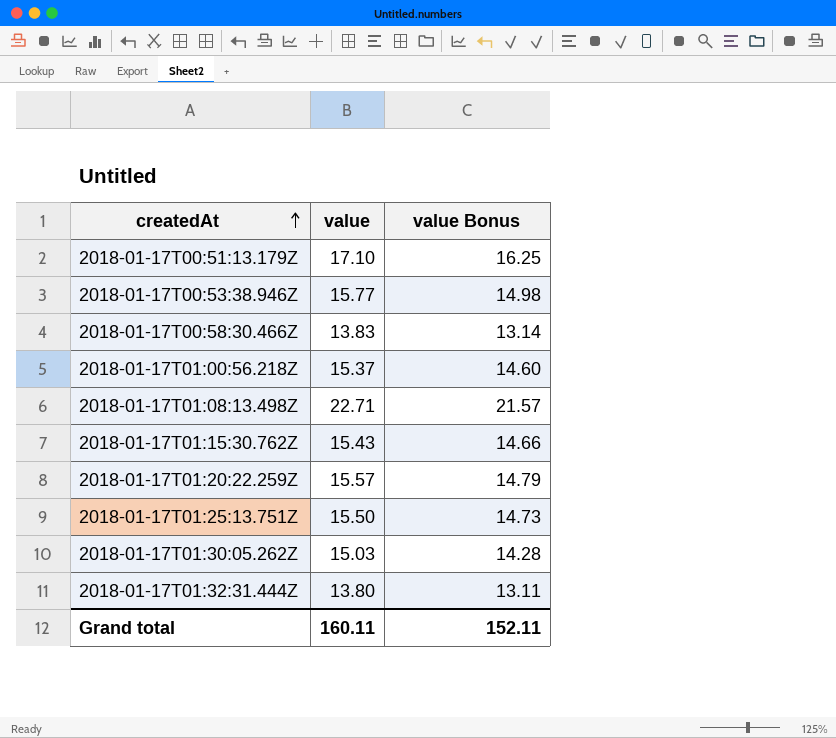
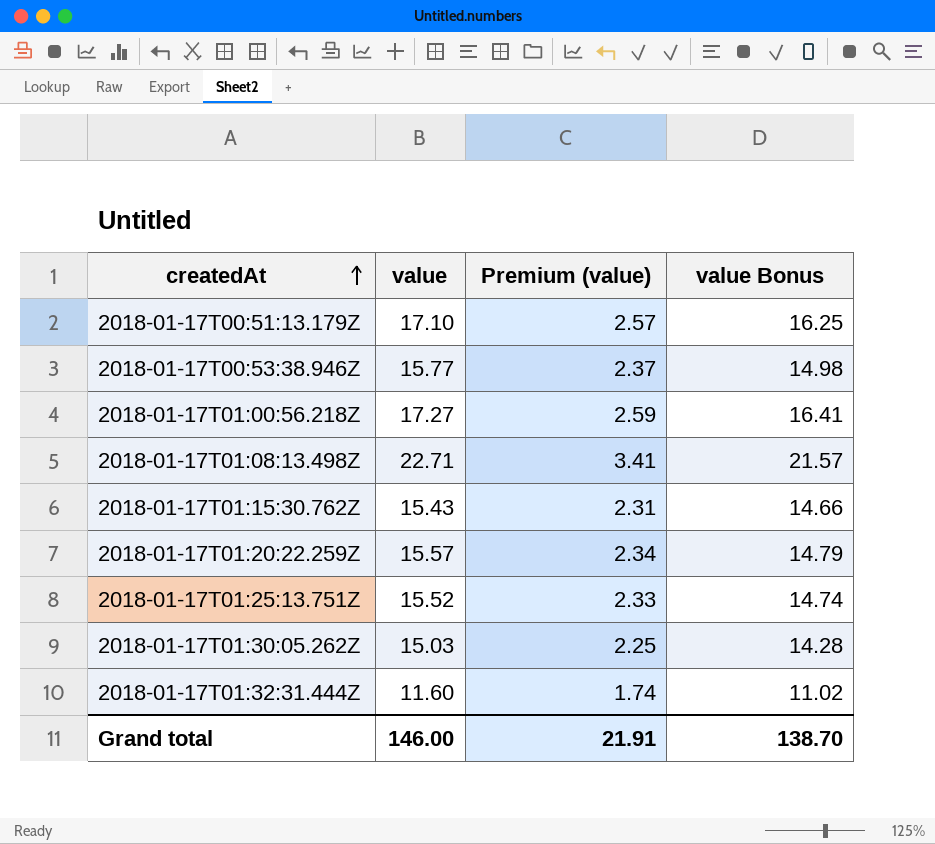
column Premium (value) | formula: none -> [value] * 0.15
row 2018-01-17T00:58:30.466Z: 13.83 | 13.14 -> none
2018-01-17T01:00:56.218Z | value: 15.37 -> 17.27
2018-01-17T01:00:56.218Z | value Bonus: 14.60 -> 16.41
2018-01-17T01:25:13.751Z | value: 15.50 -> 15.52
2018-01-17T01:25:13.751Z | value Bonus: 14.73 -> 14.74
2018-01-17T01:32:31.444Z | value: 13.80 -> 11.60
2018-01-17T01:32:31.444Z | value Bonus: 13.11 -> 11.02
Grand total | value: 160.11 -> 146.00
Grand total | value Bonus: 152.11 -> 138.70

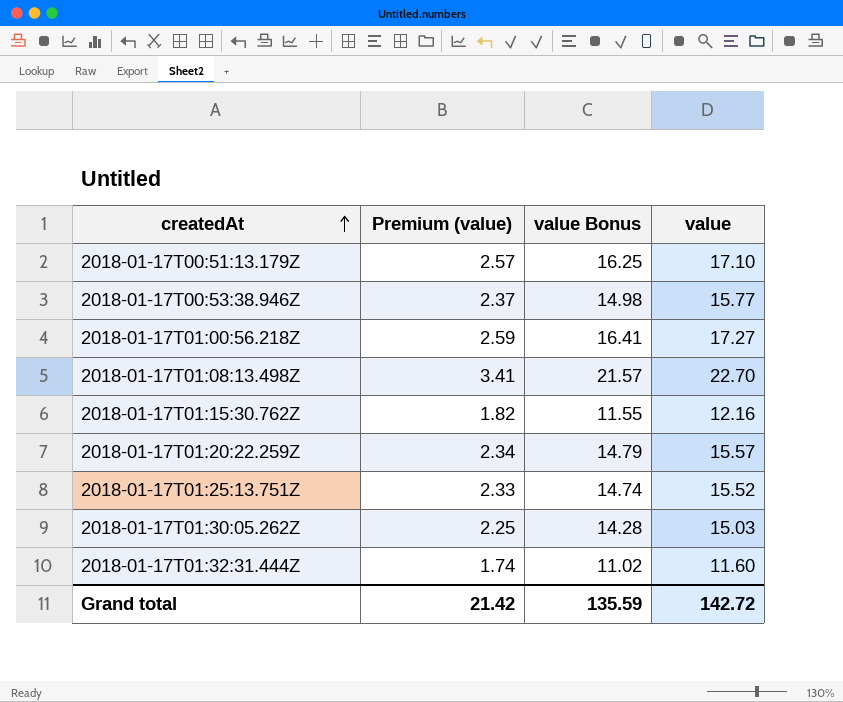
column value | position: 2 -> 4
2018-01-17T01:08:13.498Z | value: 22.71 -> 22.70
2018-01-17T01:15:30.762Z | Premium (value): 2.31 -> 1.82
2018-01-17T01:15:30.762Z | value Bonus: 14.66 -> 11.55
2018-01-17T01:15:30.762Z | value: 15.43 -> 12.16
Grand total | Premium (value): 21.91 -> 21.42
Grand total | value Bonus: 138.70 -> 135.59
Grand total | value: 146.00 -> 142.72

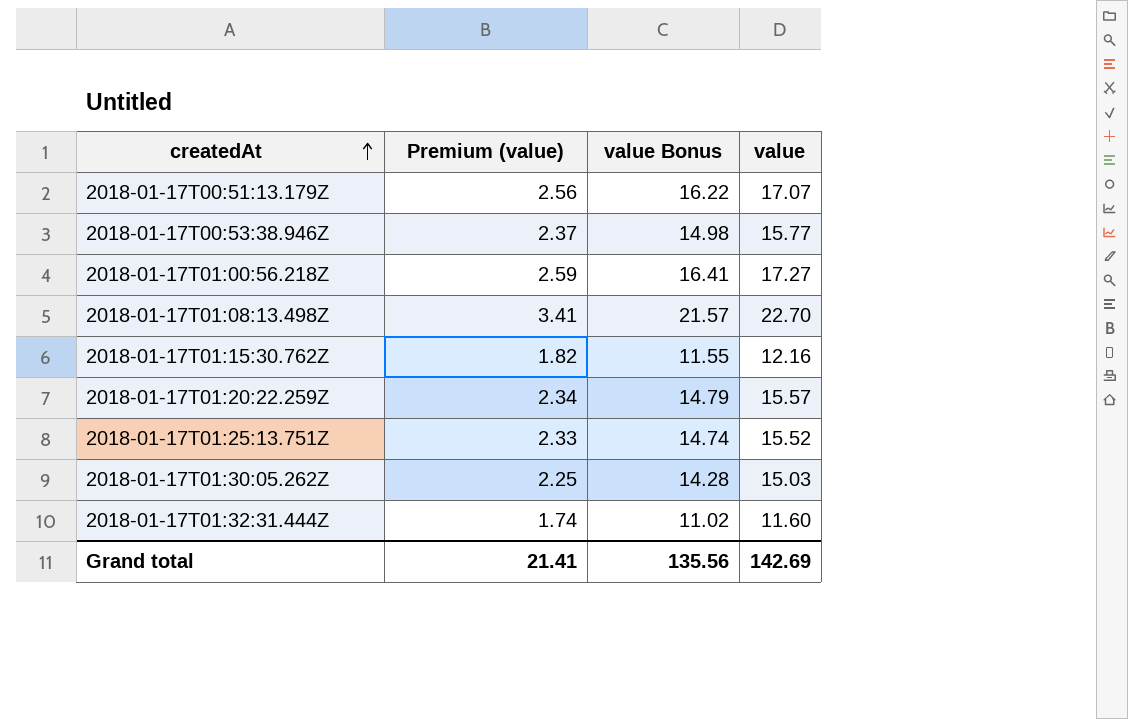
2018-01-17T00:51:13.179Z | Premium (value): 2.57 -> 2.56
2018-01-17T00:51:13.179Z | value Bonus: 16.25 -> 16.22
2018-01-17T00:51:13.179Z | value: 17.10 -> 17.07
Grand total | Premium (value): 21.42 -> 21.41
Grand total | value Bonus: 135.59 -> 135.56
Grand total | value: 142.72 -> 142.69

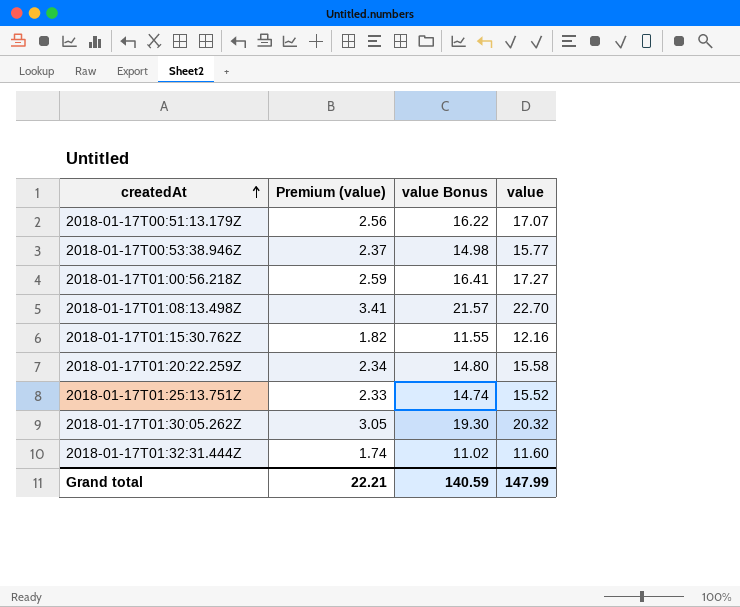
2018-01-17T01:20:22.259Z | value Bonus: 14.79 -> 14.80
2018-01-17T01:20:22.259Z | value: 15.57 -> 15.58
2018-01-17T01:30:05.262Z | Premium (value): 2.25 -> 3.05
2018-01-17T01:30:05.262Z | value Bonus: 14.28 -> 19.30
2018-01-17T01:30:05.262Z | value: 15.03 -> 20.32
Grand total | Premium (value): 21.41 -> 22.21
Grand total | value Bonus: 135.56 -> 140.59
Grand total | value: 142.69 -> 147.99

